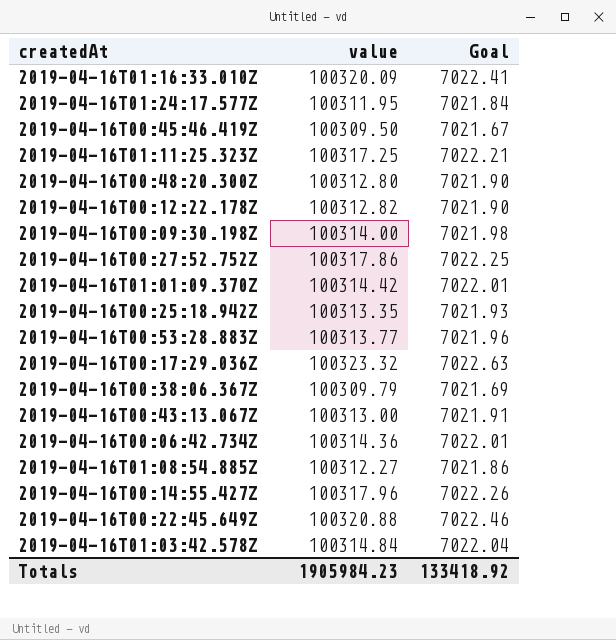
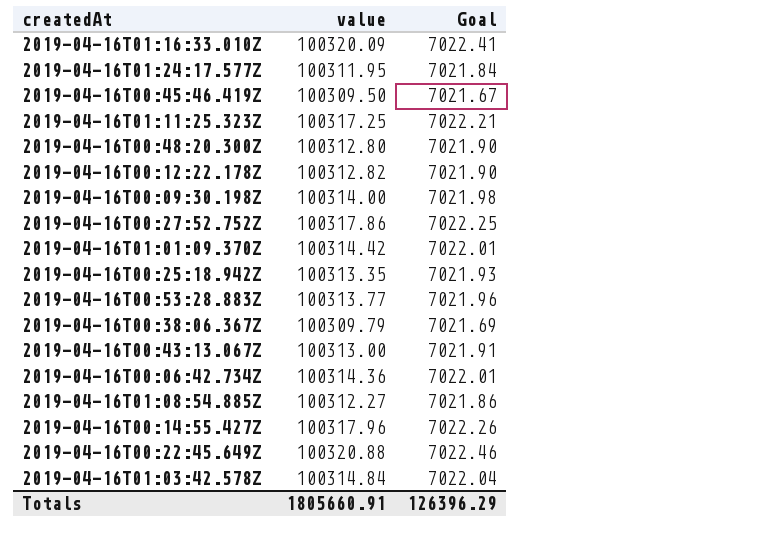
row 2019-04-16T00:17:29.036Z: 100323.32 | 7022.63 -> none
Totals | value: 1905984.23 -> 1805660.91
Totals | Goal: 133418.92 -> 126396.29

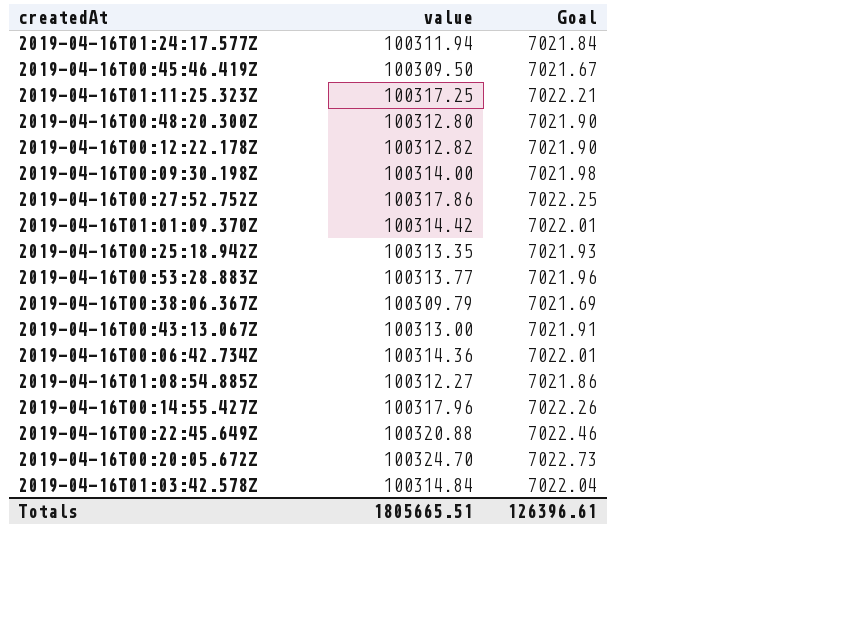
row 2019-04-16T01:16:33.010Z: 100320.09 | 7022.41 -> none
2019-04-16T01:24:17.577Z | value: 100311.95 -> 100311.94
row 2019-04-16T00:20:05.672Z: none -> 100324.70 | 7022.73
Totals | value: 1805660.91 -> 1805665.51
Totals | Goal: 126396.29 -> 126396.61

